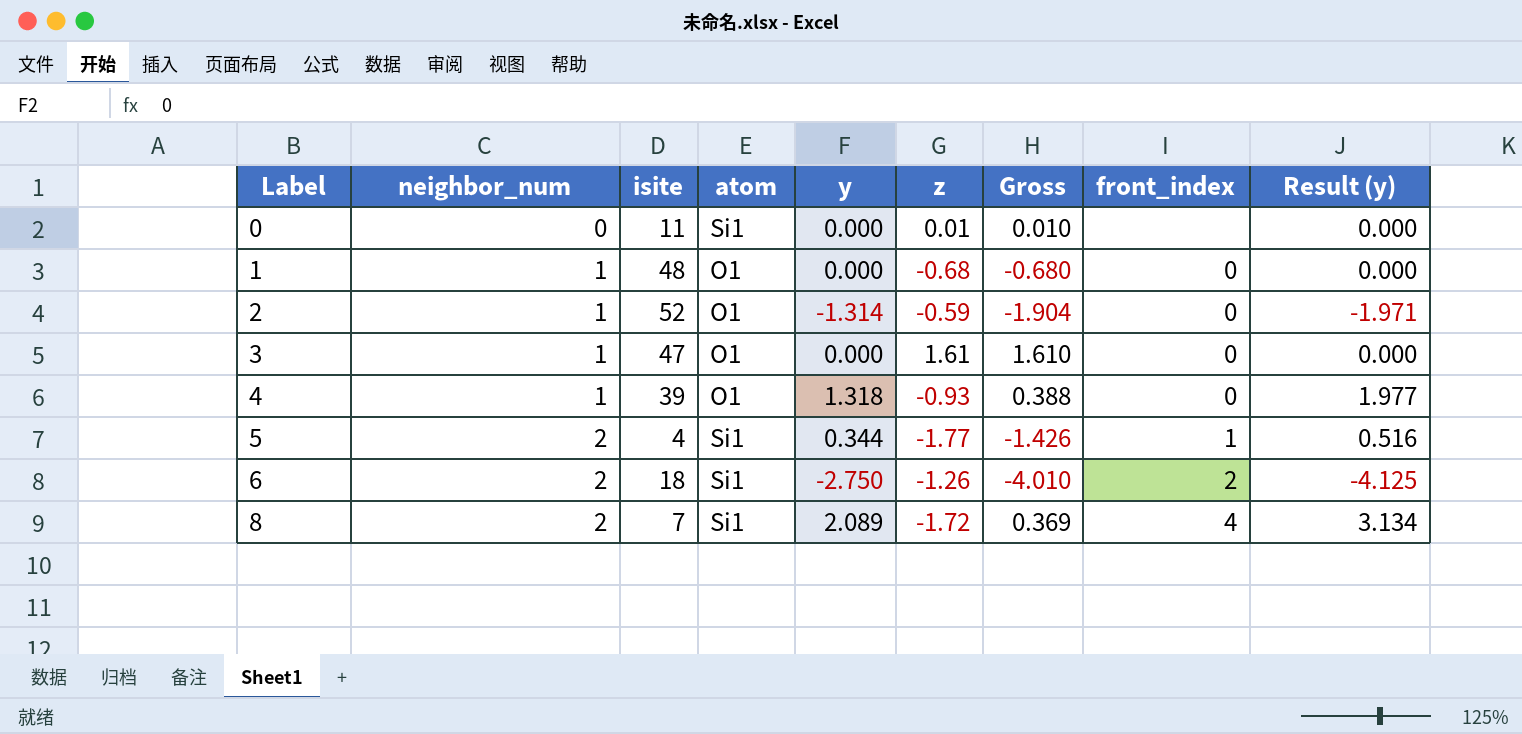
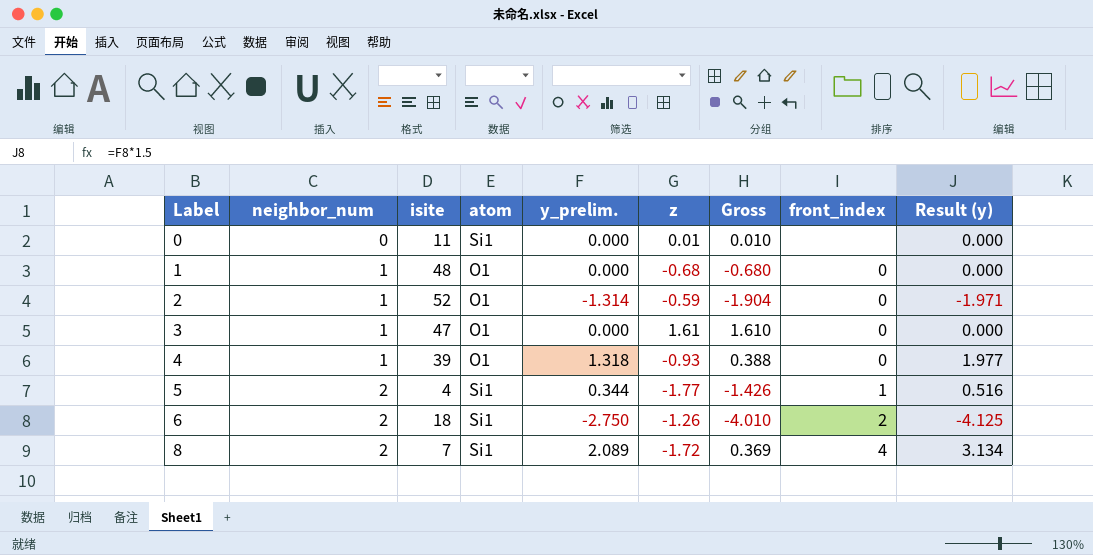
column name: y -> y_prelim.

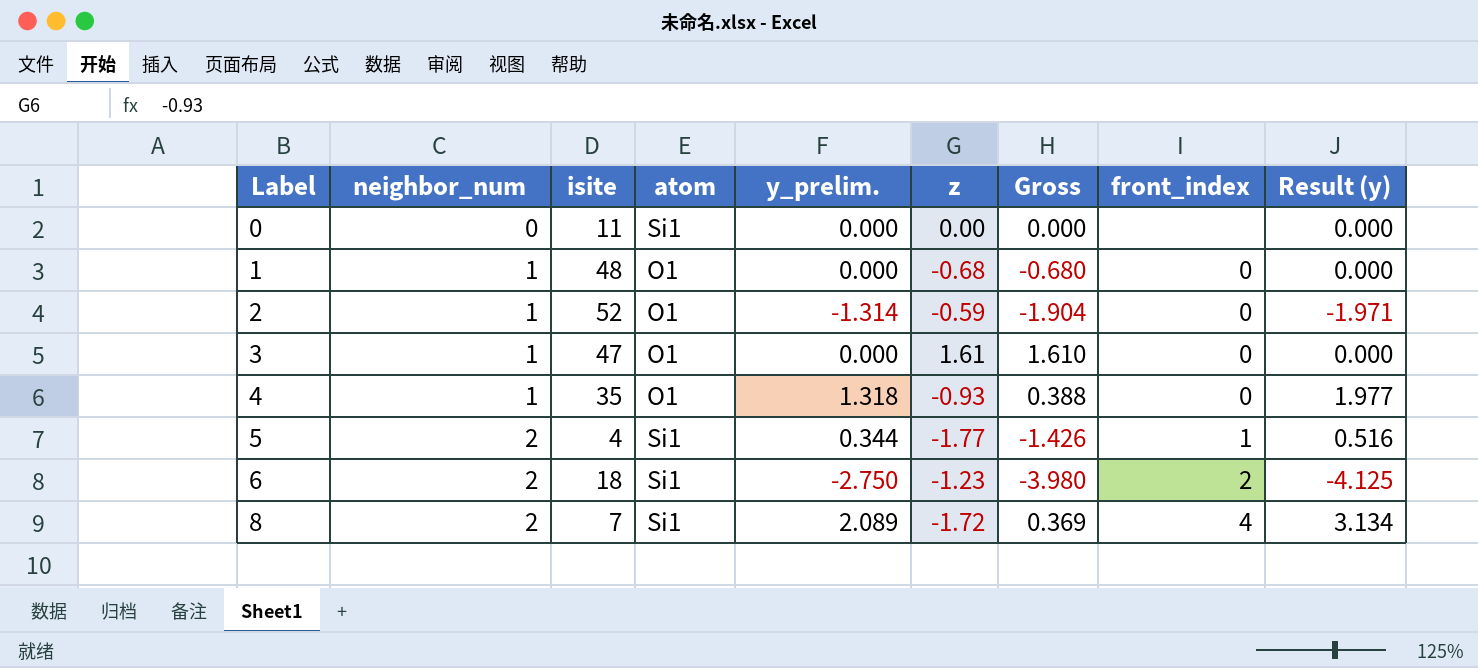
0 | z: 0.01 -> 0.00
0 | Gross: 0.010 -> 0.000
4 | isite: 39 -> 35
6 | z: -1.26 -> -1.23
6 | Gross: -4.010 -> -3.980

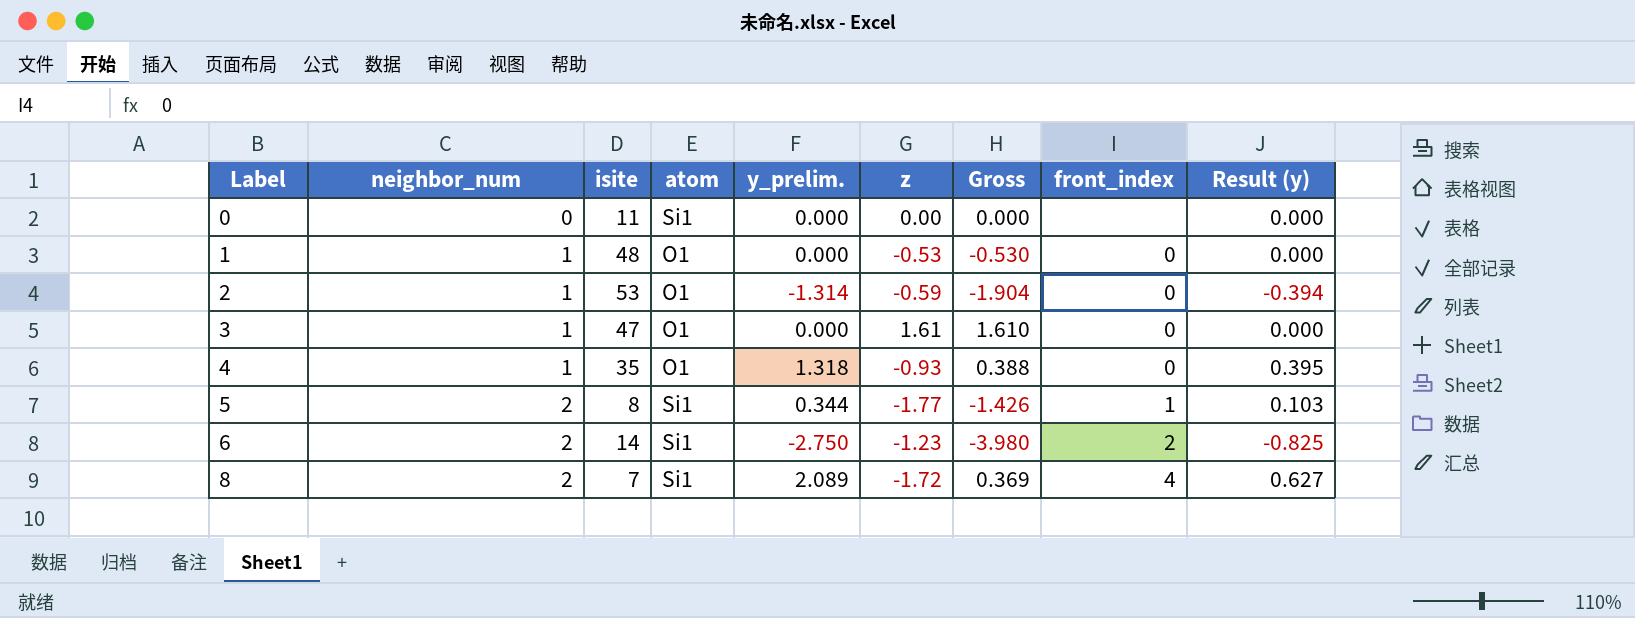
column Result (y) | formula: [y_prelim.] * 1.5 -> [y_prelim.] * 0.3
1 | z: -0.68 -> -0.53
1 | Gross: -0.680 -> -0.530
2 | isite: 52 -> 53
5 | isite: 4 -> 8
6 | isite: 18 -> 14

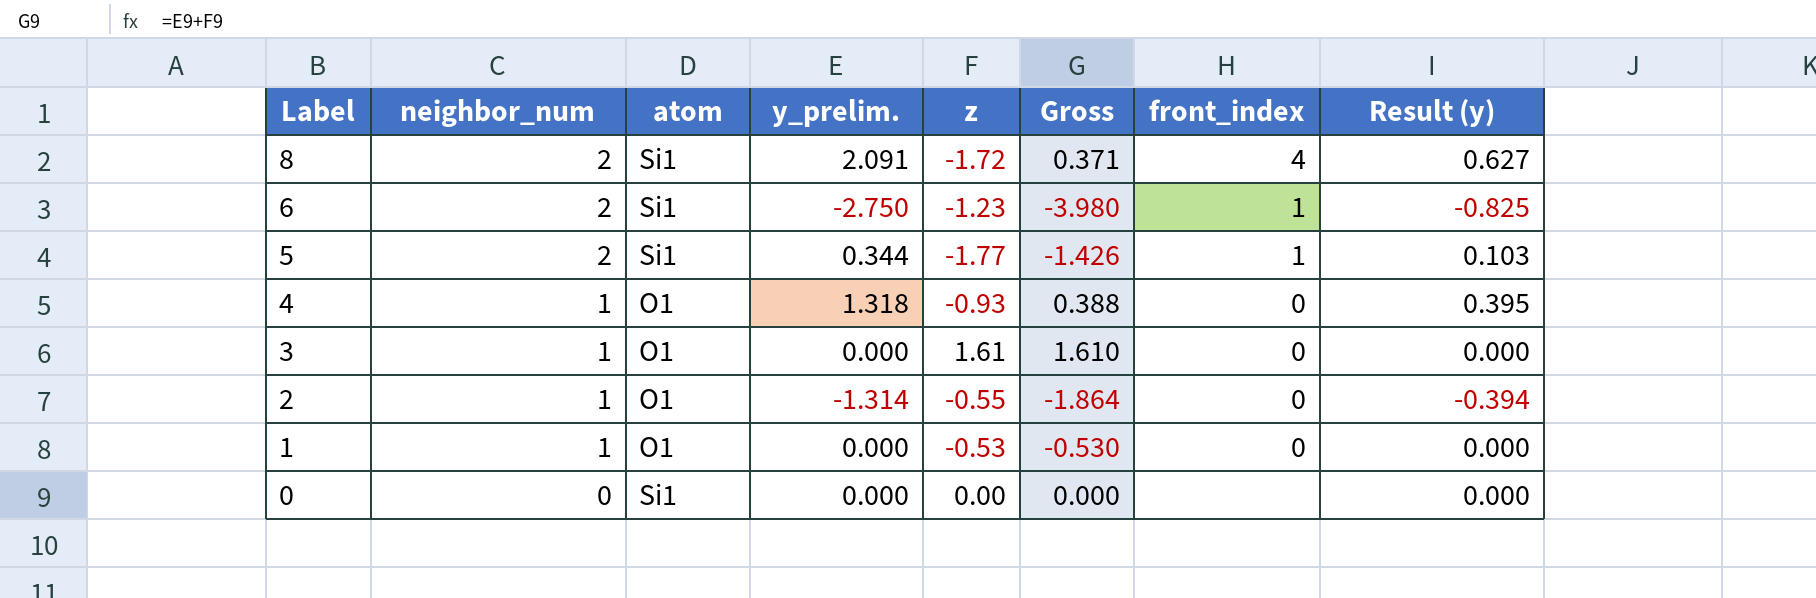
row order: Label ascending -> Label descending
column isite | position: 3 -> none
8 | y_prelim.: 2.089 -> 2.091
8 | Gross: 0.369 -> 0.371
6 | front_index: 2 -> 1
2 | z: -0.59 -> -0.55
2 | Gross: -1.904 -> -1.864

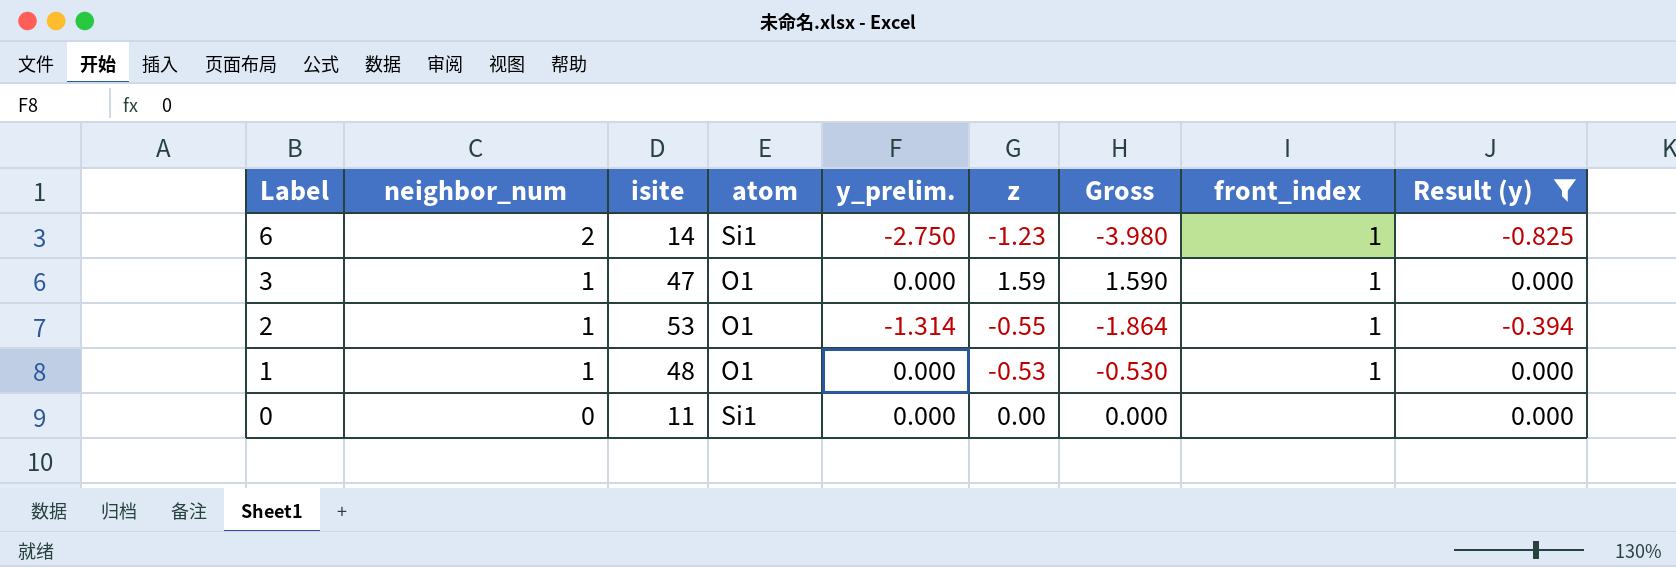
filter: none -> Result (y) <= 0.000
column isite | position: none -> 3
3 | z: 1.61 -> 1.59
3 | Gross: 1.610 -> 1.590
3 | front_index: 0 -> 1
2 | front_index: 0 -> 1
1 | front_index: 0 -> 1

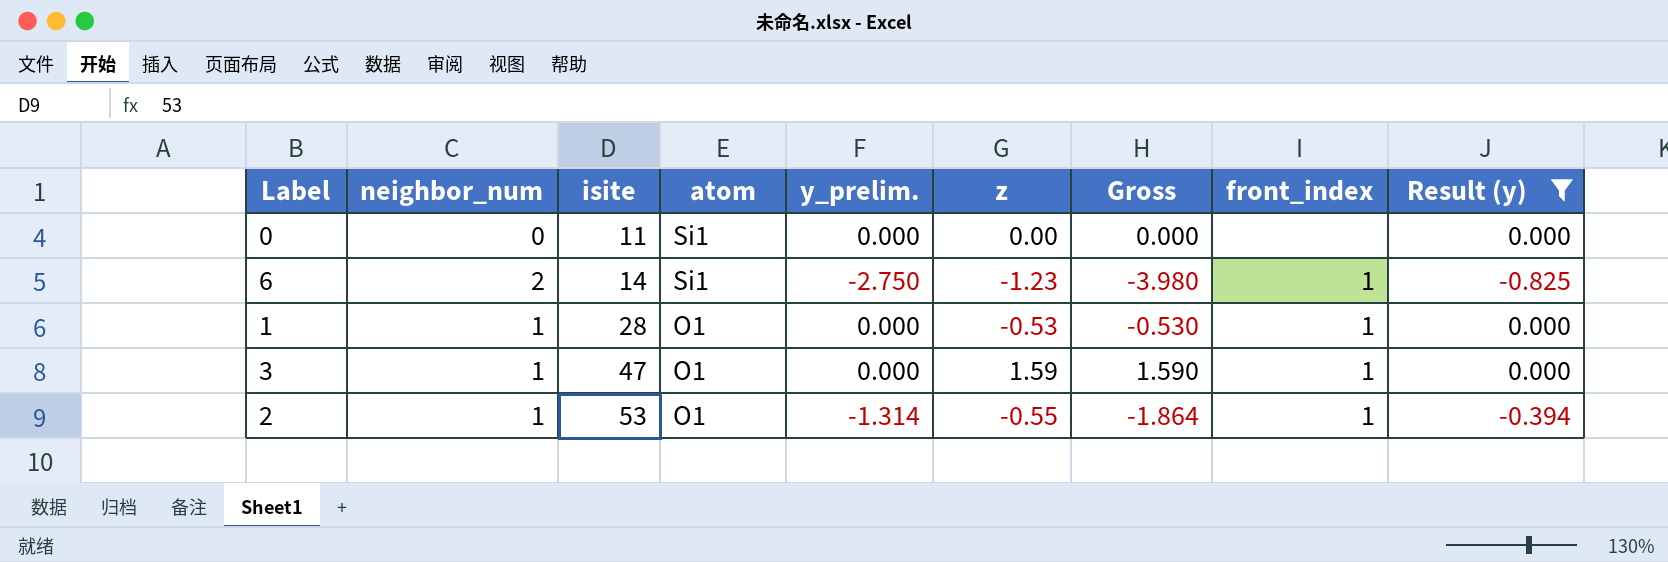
row order: Label descending -> isite ascending
1 | isite: 48 -> 28

